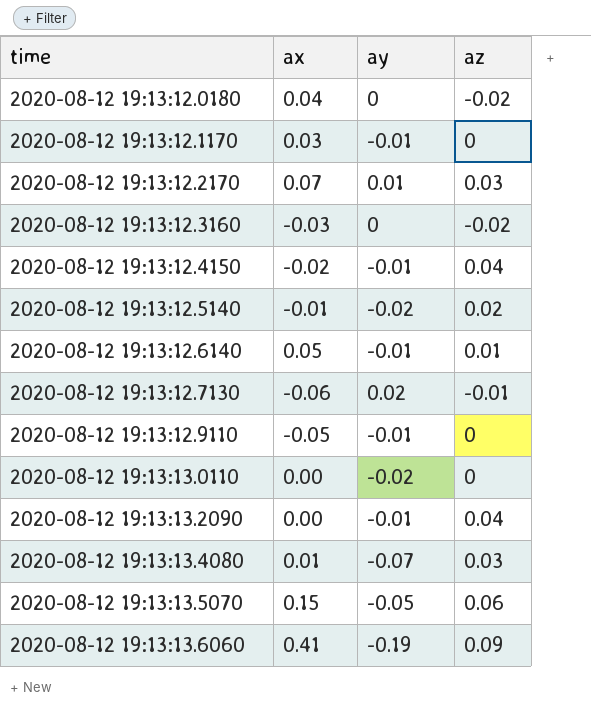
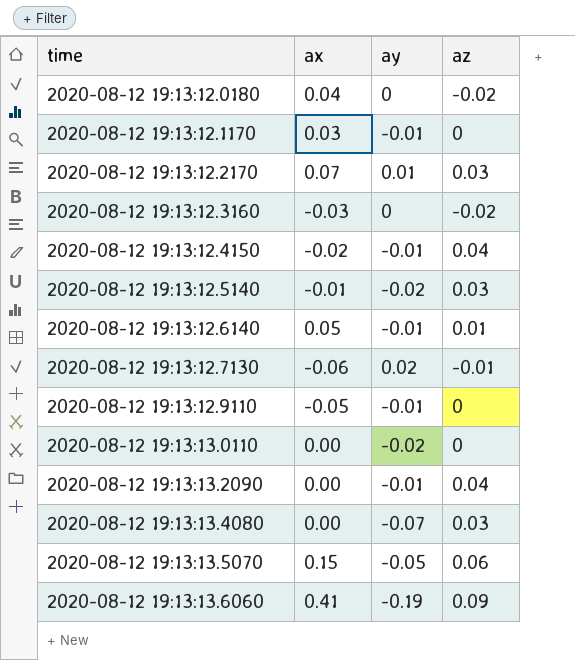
2020-08-12 19:13:12.5140 | az: 0.02 -> 0.03
2020-08-12 19:13:13.4080 | ax: 0.01 -> 0.00

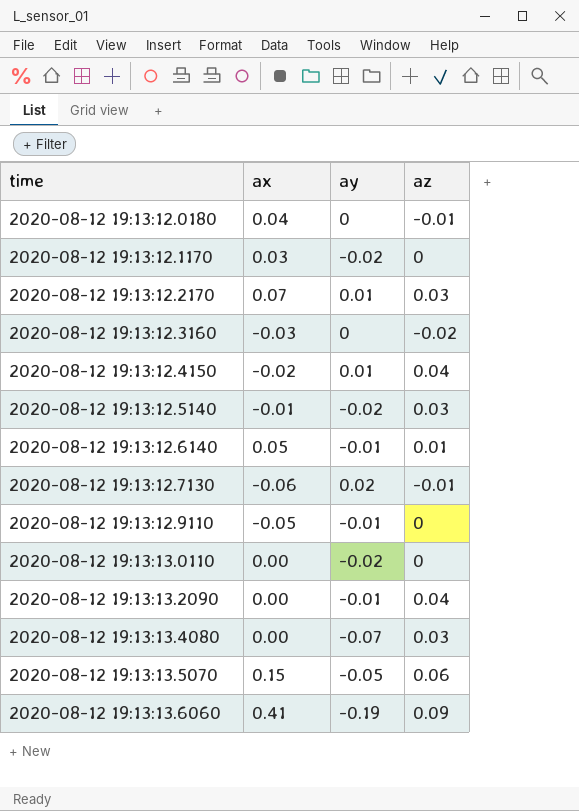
2020-08-12 19:13:12.0180 | az: -0.02 -> -0.01
2020-08-12 19:13:12.1170 | ay: -0.01 -> -0.02
2020-08-12 19:13:12.4150 | ay: -0.01 -> 0.01

